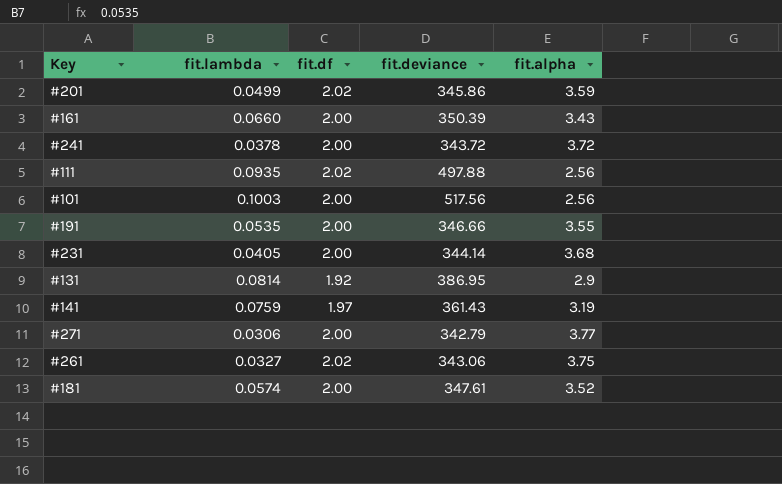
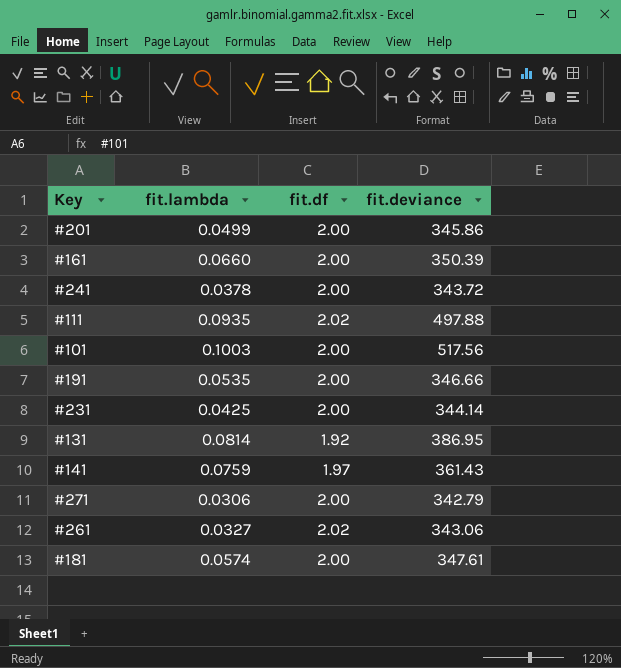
column fit.alpha | position: 5 -> none
#201 | fit.df: 2.02 -> 2.00
#231 | fit.lambda: 0.0405 -> 0.0425

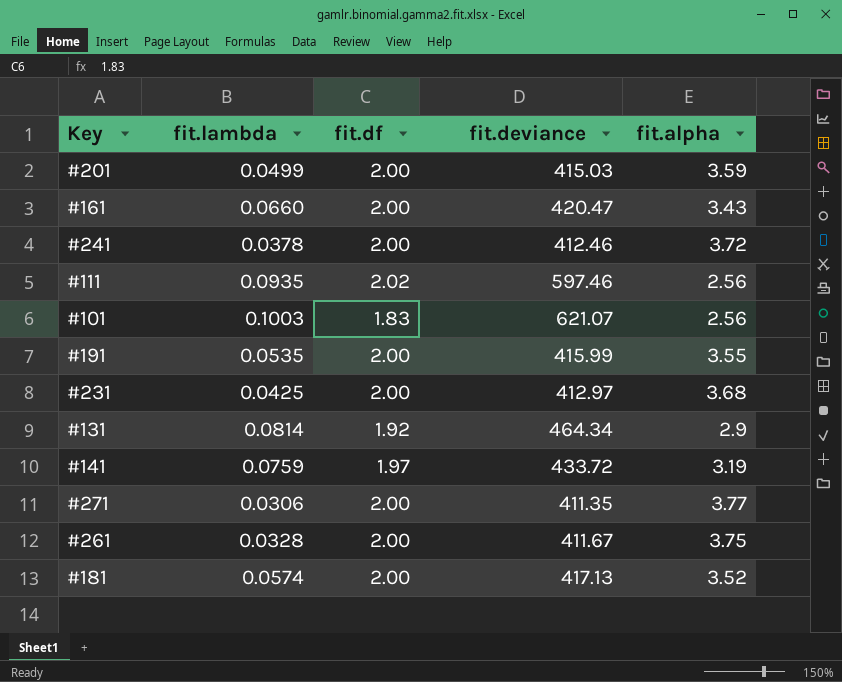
column fit.alpha | position: none -> 5
#201 | fit.deviance: 345.86 -> 415.03
#161 | fit.deviance: 350.39 -> 420.47
#241 | fit.deviance: 343.72 -> 412.46
#111 | fit.deviance: 497.88 -> 597.46
#101 | fit.df: 2.00 -> 1.83
#101 | fit.deviance: 517.56 -> 621.07
#191 | fit.deviance: 346.66 -> 415.99
#231 | fit.deviance: 344.14 -> 412.97
#131 | fit.deviance: 386.95 -> 464.34
#141 | fit.deviance: 361.43 -> 433.72
#271 | fit.deviance: 342.79 -> 411.35
#261 | fit.lambda: 0.0327 -> 0.0328
#261 | fit.df: 2.02 -> 2.00
#261 | fit.deviance: 343.06 -> 411.67
#181 | fit.deviance: 347.61 -> 417.13

